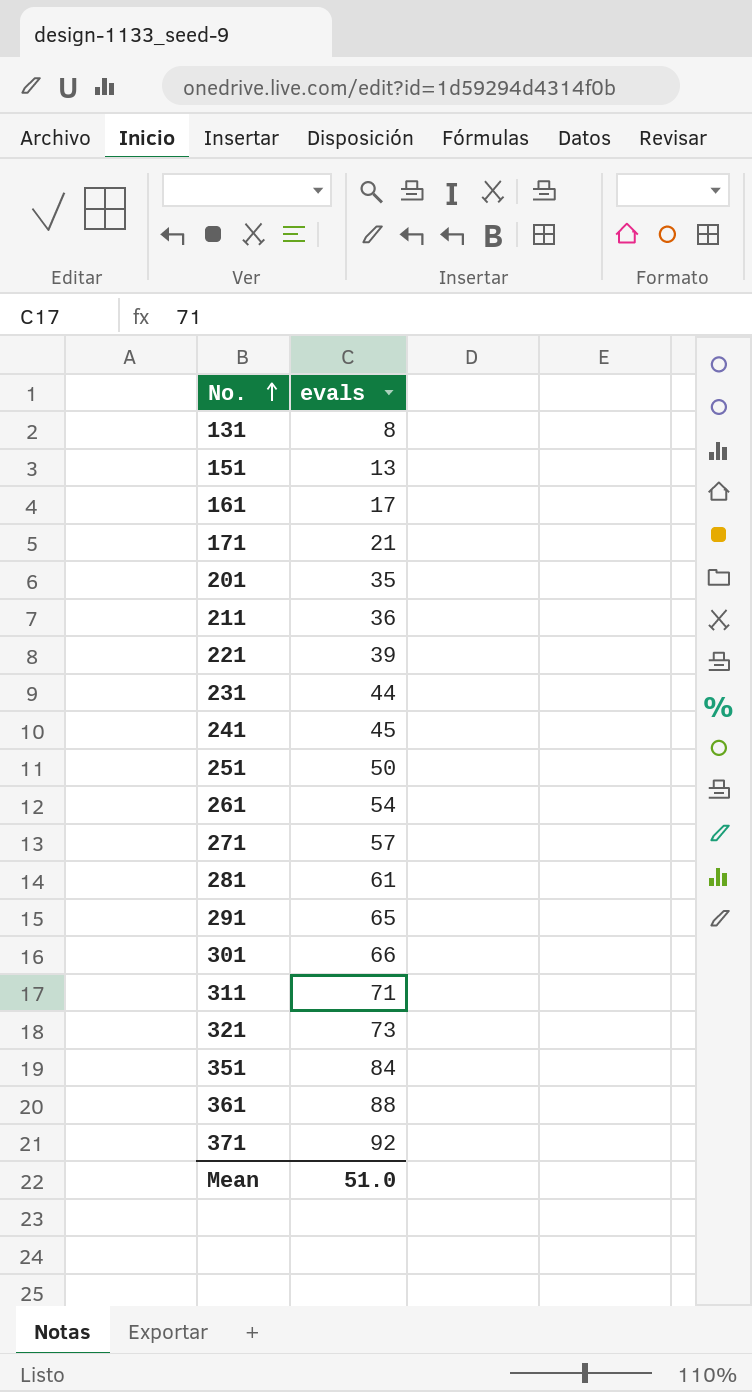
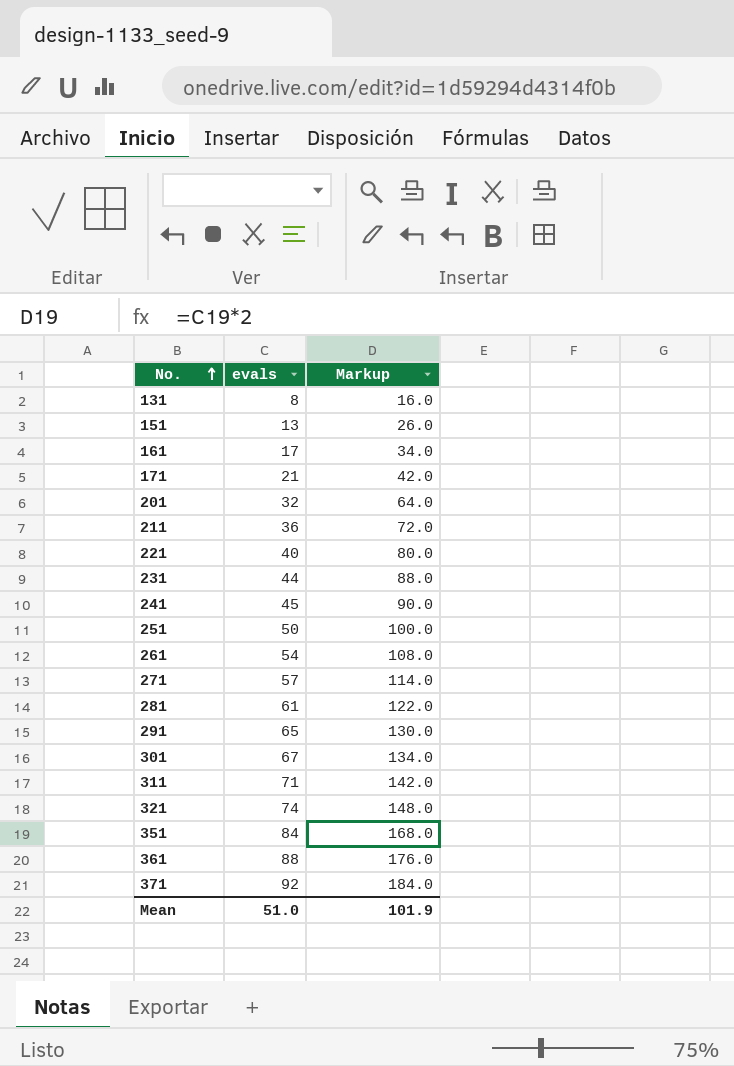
column Markup | formula: none -> [evals] * 2
201 | evals: 35 -> 32
221 | evals: 39 -> 40
301 | evals: 66 -> 67
321 | evals: 73 -> 74

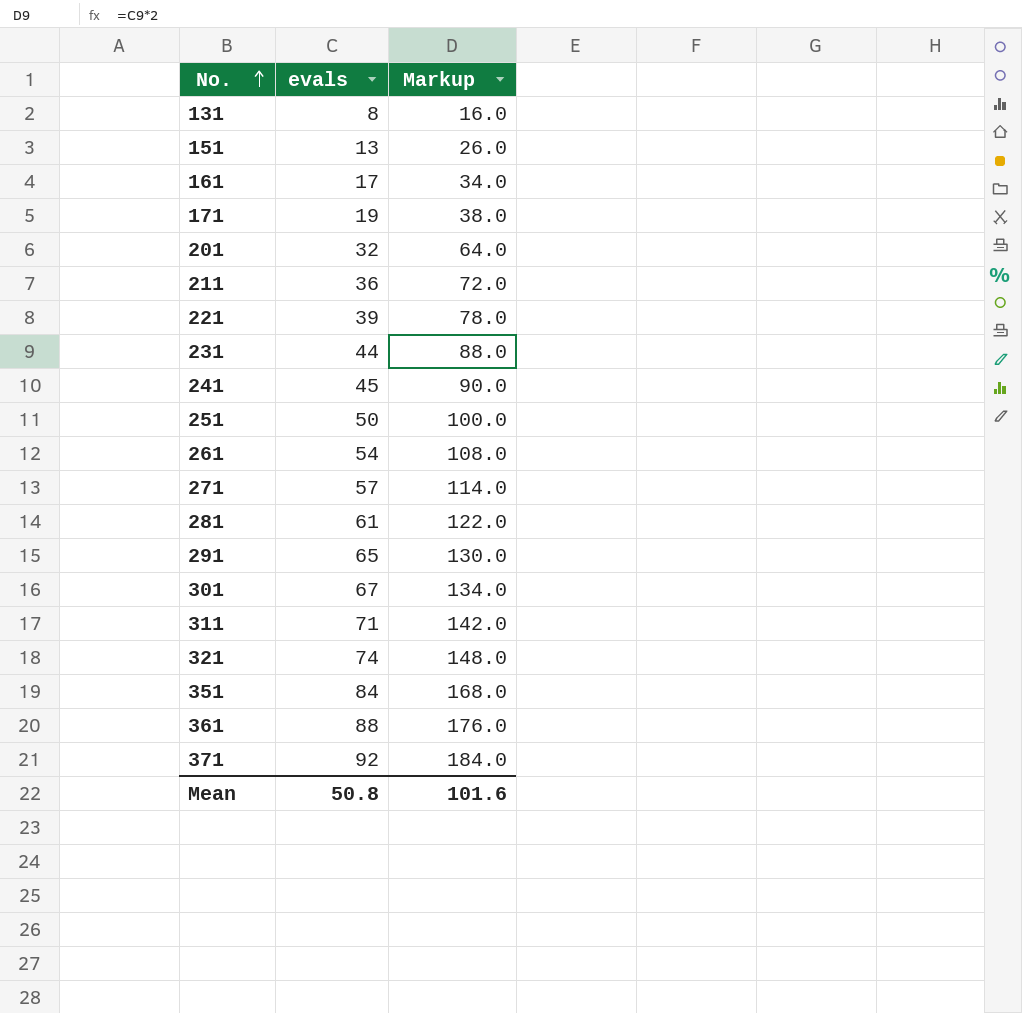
171 | evals: 21 -> 19
171 | Markup: 42.0 -> 38.0
221 | evals: 40 -> 39
221 | Markup: 80.0 -> 78.0
Mean | evals: 51.0 -> 50.8
Mean | Markup: 101.9 -> 101.6

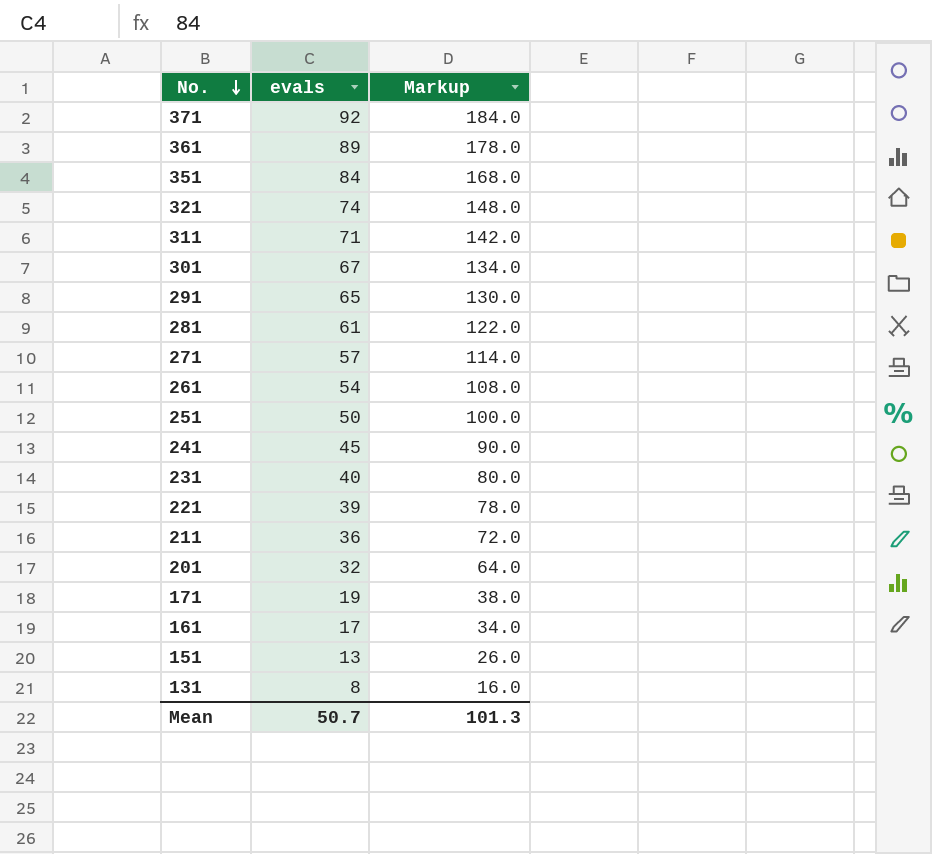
row order: No. ascending -> No. descending
361 | evals: 88 -> 89
361 | Markup: 176.0 -> 178.0
231 | evals: 44 -> 40
231 | Markup: 88.0 -> 80.0
Mean | evals: 50.8 -> 50.7
Mean | Markup: 101.6 -> 101.3

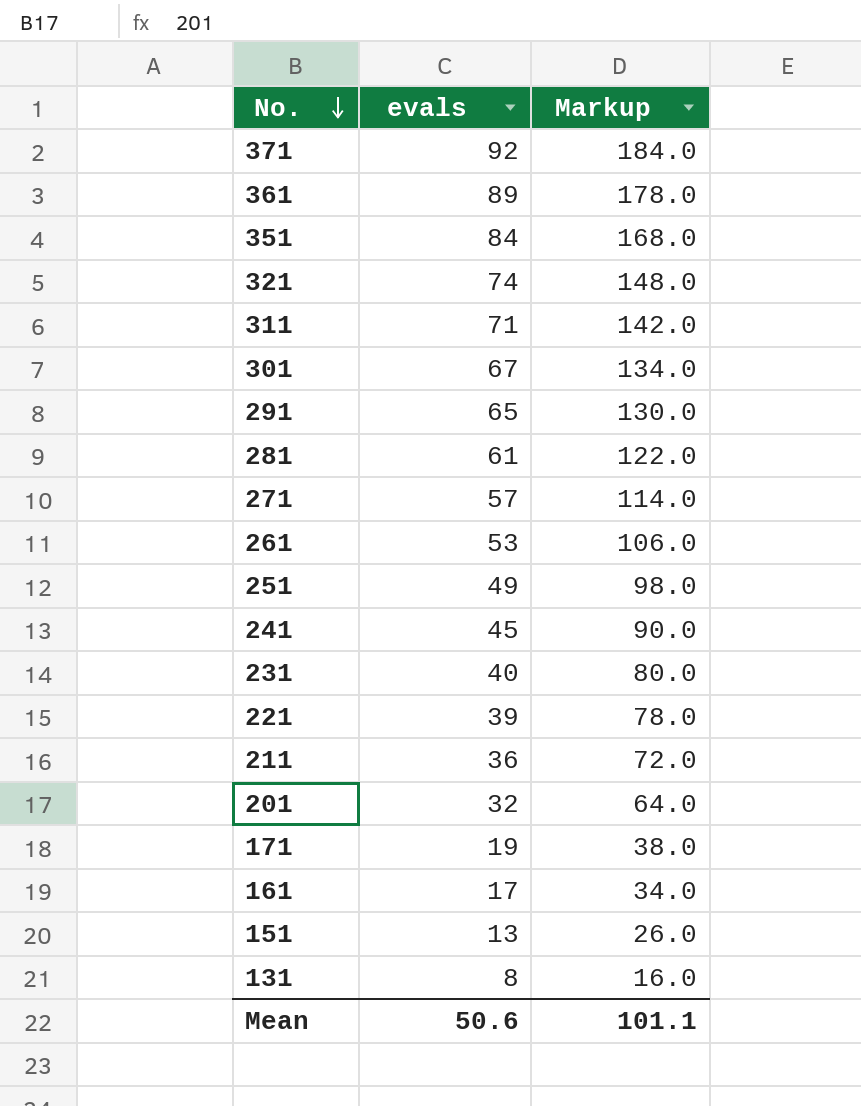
261 | evals: 54 -> 53
261 | Markup: 108.0 -> 106.0
251 | evals: 50 -> 49
251 | Markup: 100.0 -> 98.0
Mean | evals: 50.7 -> 50.6
Mean | Markup: 101.3 -> 101.1

